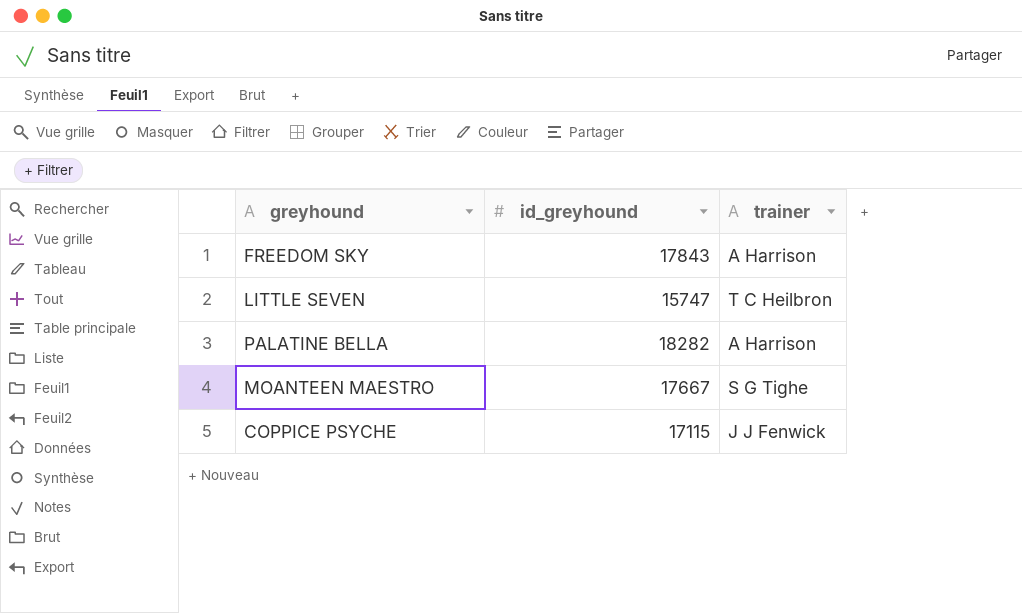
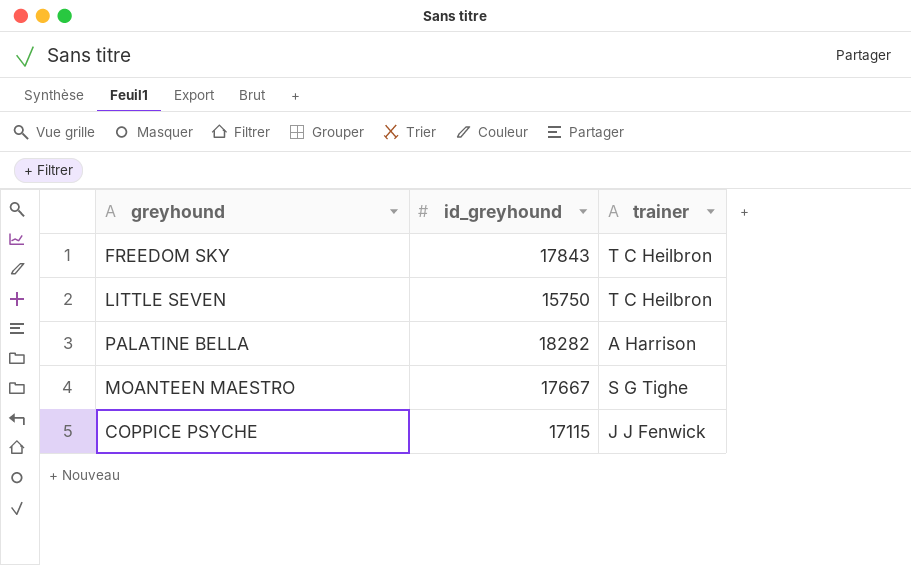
FREEDOM SKY | trainer: A Harrison -> T C Heilbron
LITTLE SEVEN | id_greyhound: 15747 -> 15750

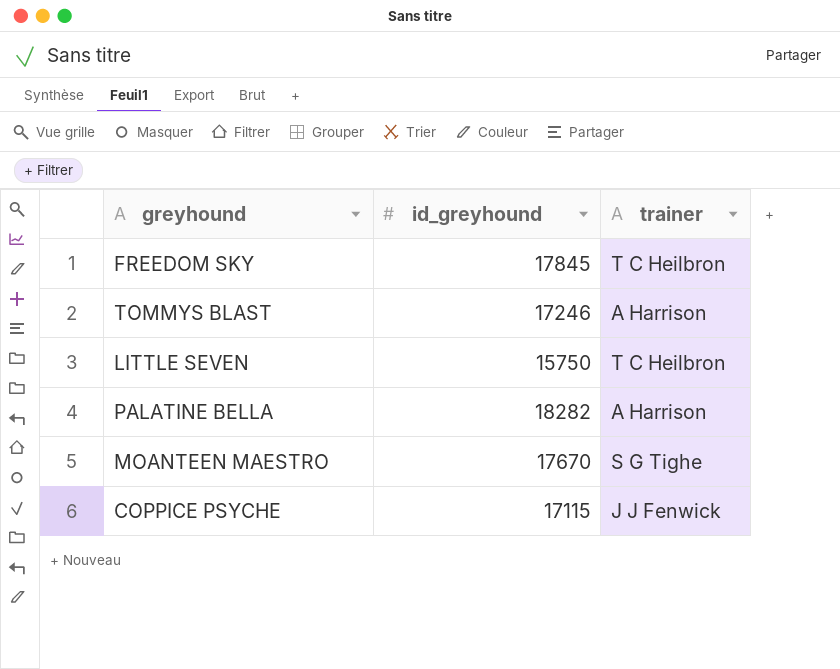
FREEDOM SKY | id_greyhound: 17843 -> 17845
row TOMMYS BLAST: none -> 17246 | A Harrison
MOANTEEN MAESTRO | id_greyhound: 17667 -> 17670

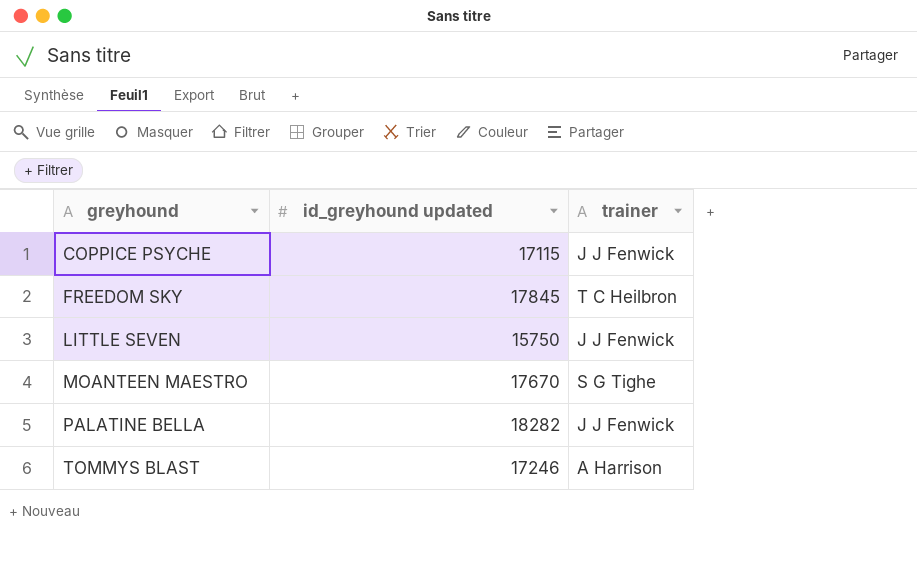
row order: none -> greyhound ascending
column name: id_greyhound -> id_greyhound updated
LITTLE SEVEN | trainer: T C Heilbron -> J J Fenwick
PALATINE BELLA | trainer: A Harrison -> J J Fenwick

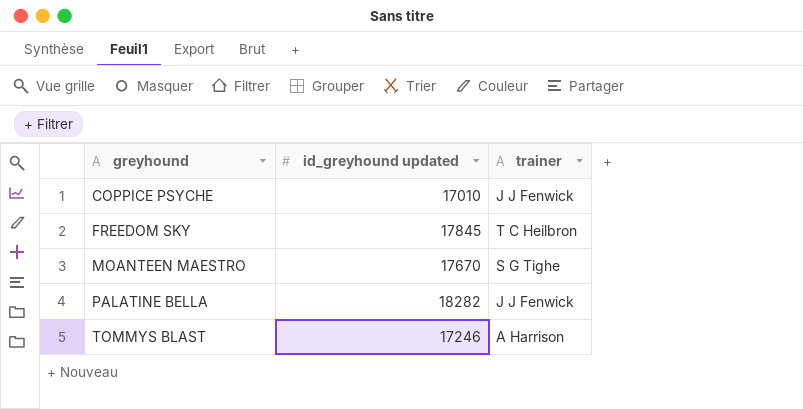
row LITTLE SEVEN: 15750 | J J Fenwick -> none
COPPICE PSYCHE | id_greyhound updated: 17115 -> 17010

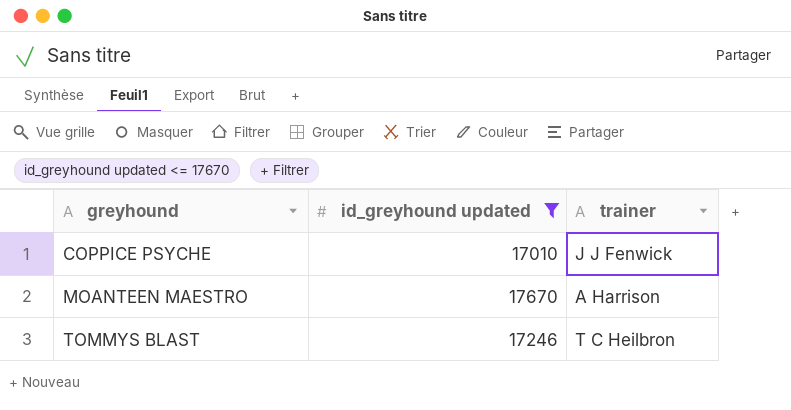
filter: none -> id_greyhound updated <= 17670
MOANTEEN MAESTRO | trainer: S G Tighe -> A Harrison
TOMMYS BLAST | trainer: A Harrison -> T C Heilbron

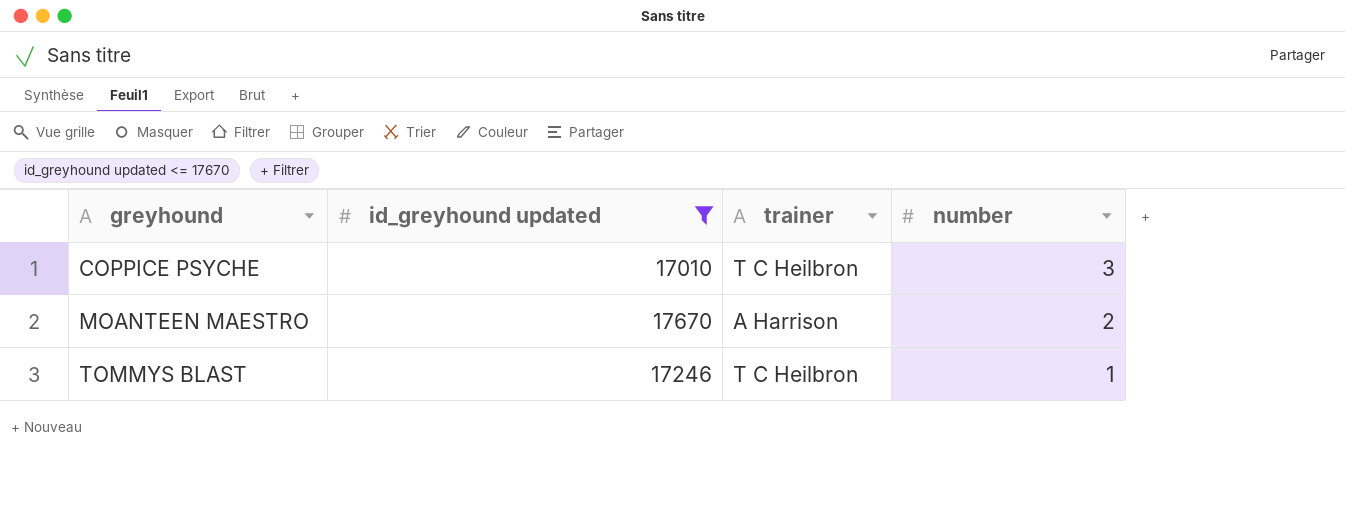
column number | position: none -> 4
COPPICE PSYCHE | trainer: J J Fenwick -> T C Heilbron

